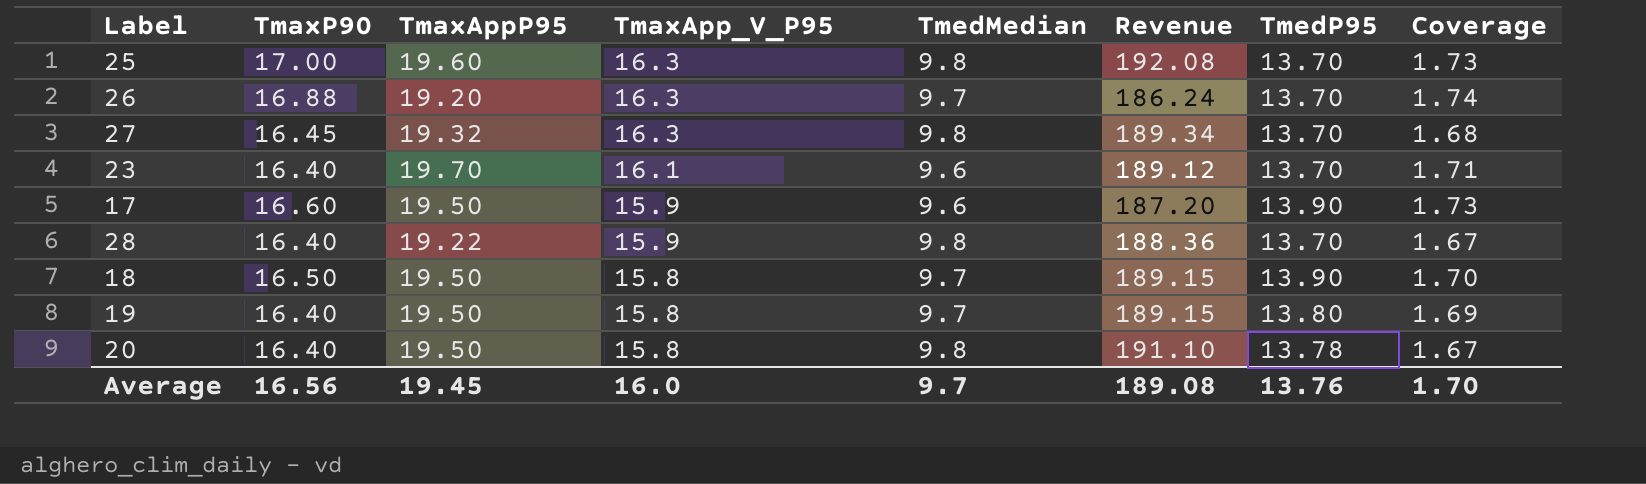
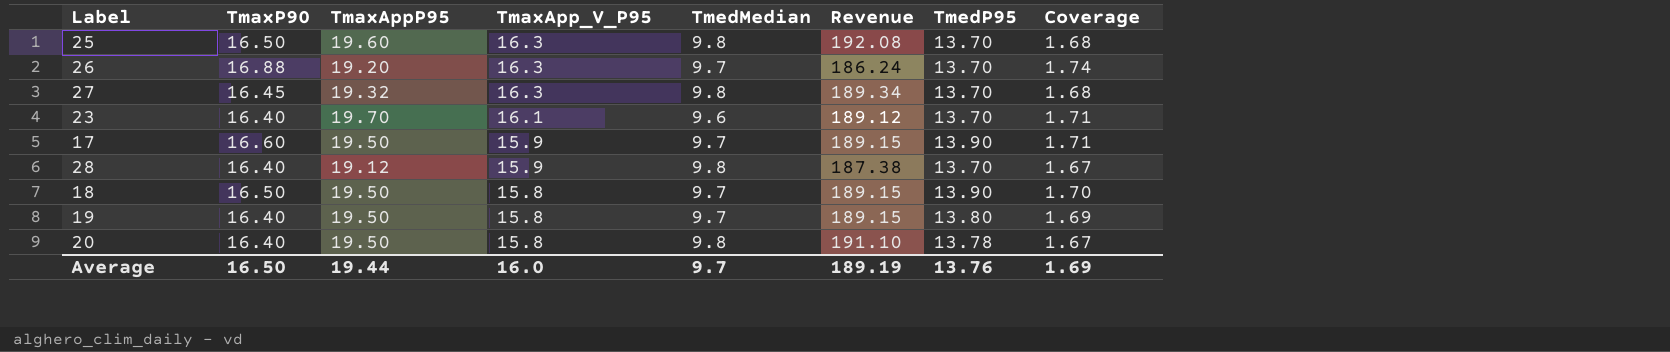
25 | TmaxP90: 17.00 -> 16.50
25 | Coverage: 1.73 -> 1.68
17 | TmedMedian: 9.6 -> 9.7
17 | Revenue: 187.20 -> 189.15
17 | Coverage: 1.73 -> 1.71
28 | TmaxAppP95: 19.22 -> 19.12
28 | Revenue: 188.36 -> 187.38
Average | TmaxP90: 16.56 -> 16.50
Average | TmaxAppP95: 19.45 -> 19.44
Average | Revenue: 189.08 -> 189.19
Average | Coverage: 1.70 -> 1.69

